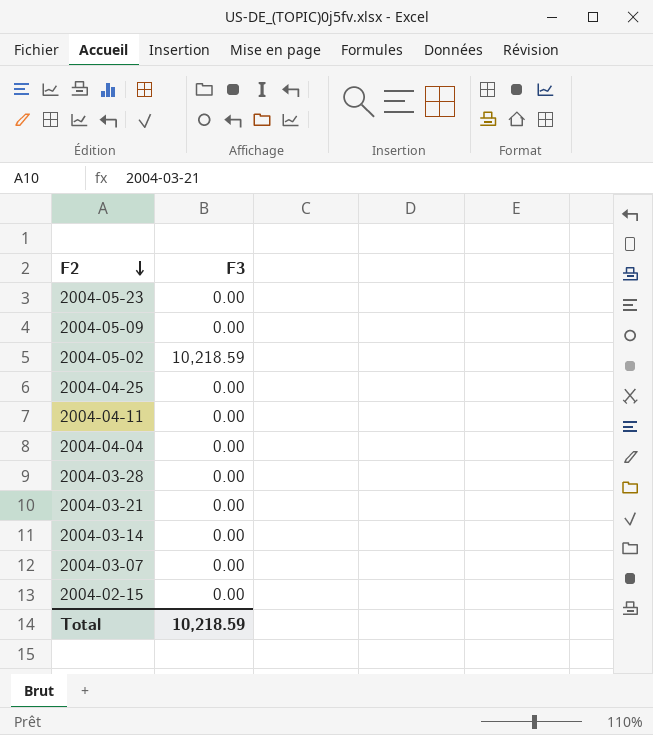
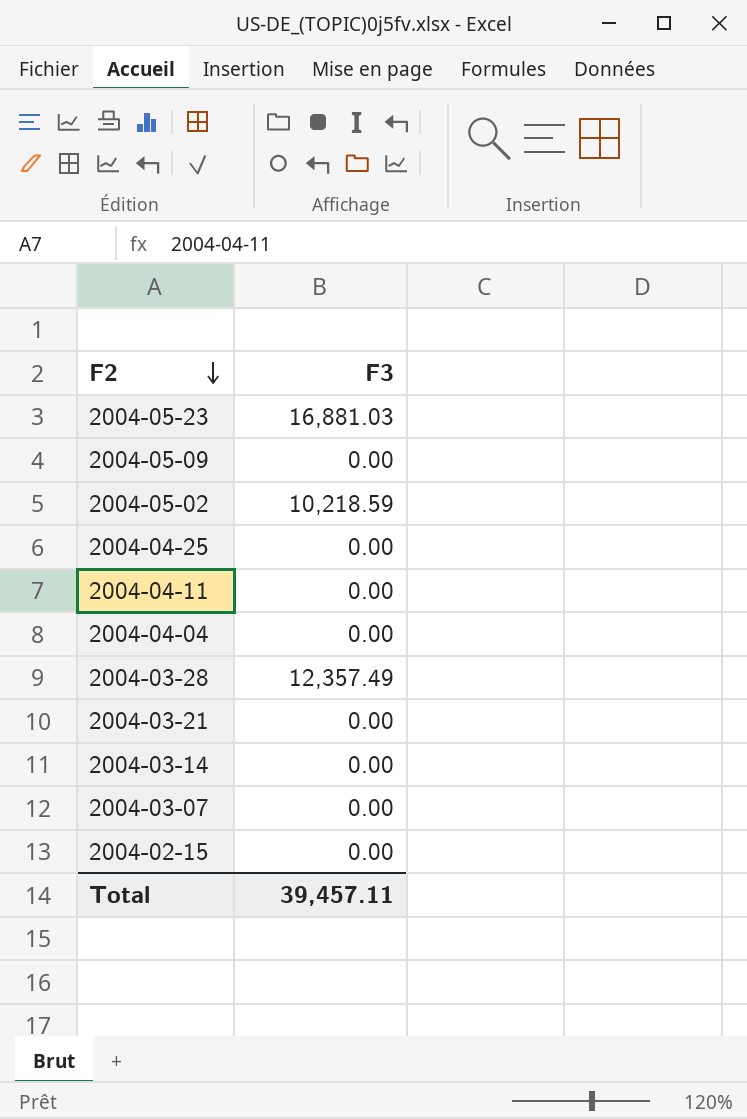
2004-05-23 | F3: 0.00 -> 16,881.03
2004-03-28 | F3: 0.00 -> 12,357.49
Total | F3: 10,218.59 -> 39,457.11

